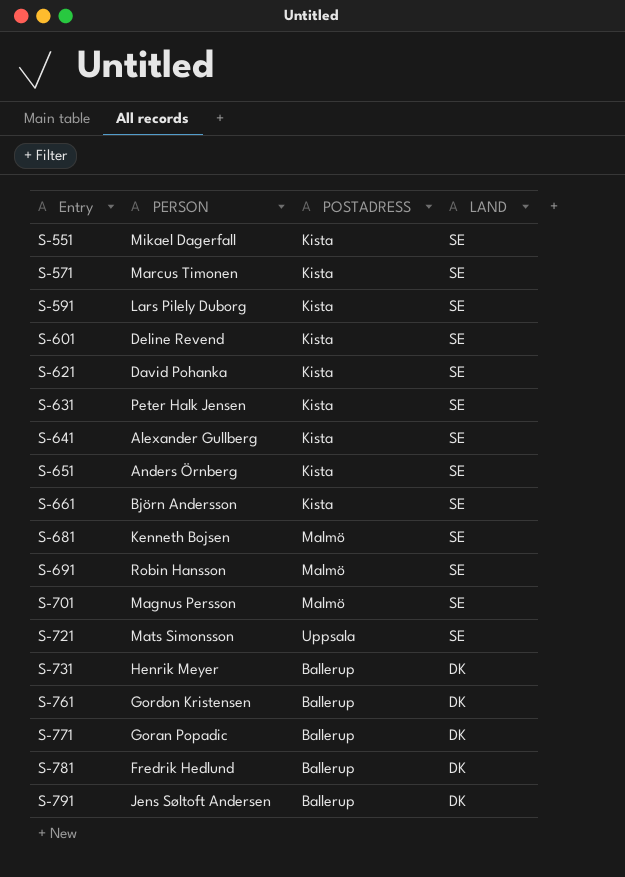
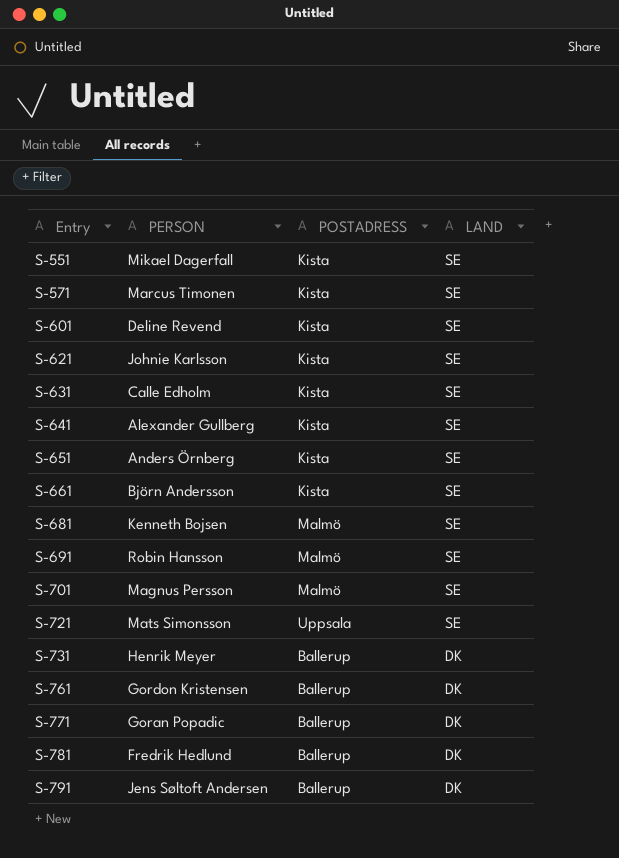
row S-591: Lars Pilely Duborg | Kista | SE -> none
S-621 | PERSON: David Pohanka -> Johnie Karlsson
S-631 | PERSON: Peter Halk Jensen -> Calle Edholm

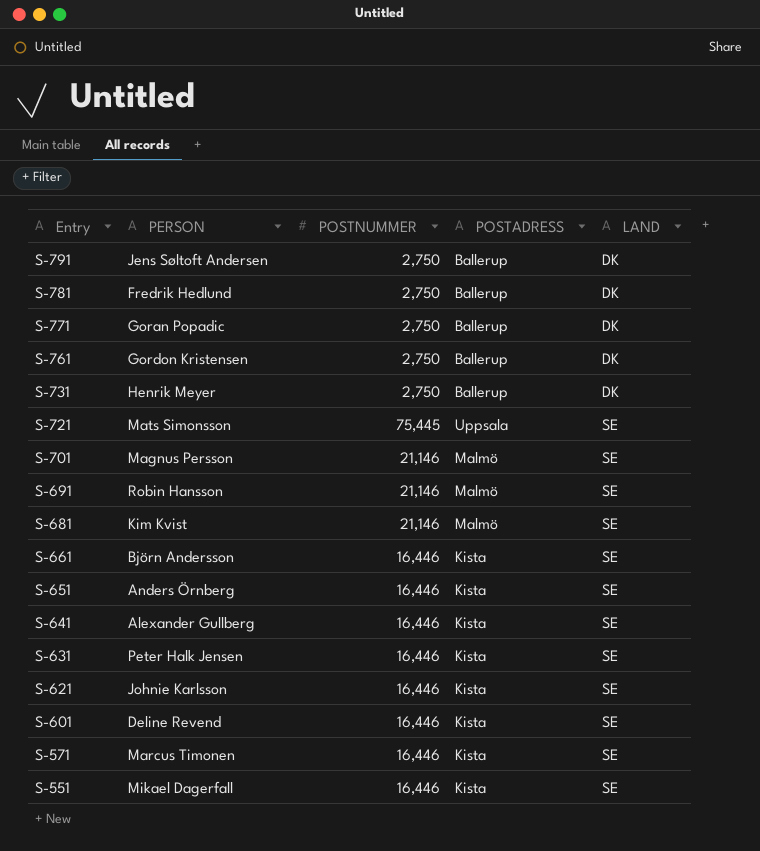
row order: Entry ascending -> Entry descending
column POSTNUMMER | position: none -> 3
S-681 | PERSON: Kenneth Bojsen -> Kim Kvist
S-631 | PERSON: Calle Edholm -> Peter Halk Jensen

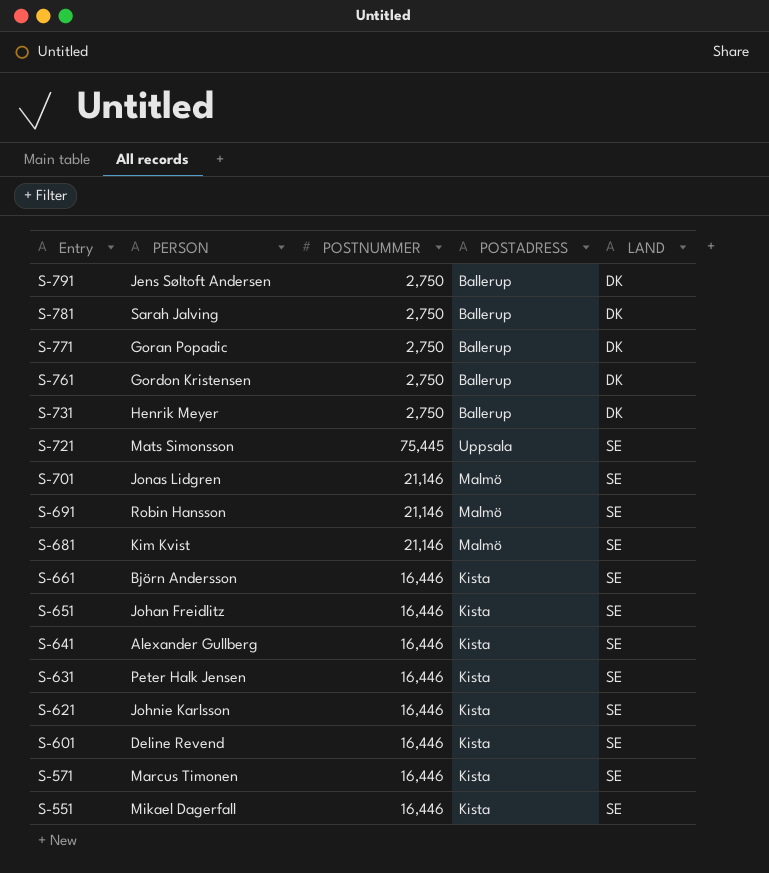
S-781 | PERSON: Fredrik Hedlund -> Sarah Jalving
S-701 | PERSON: Magnus Persson -> Jonas Lidgren
S-651 | PERSON: Anders Örnberg -> Johan Freidlitz

